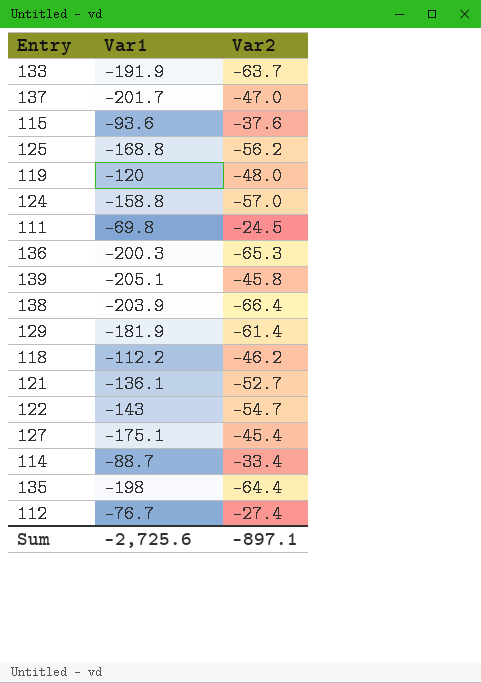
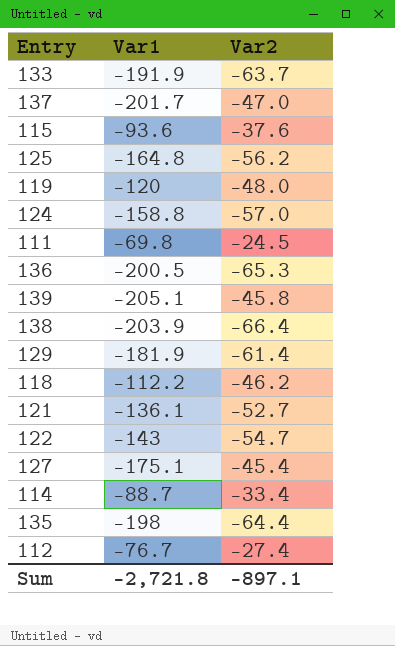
125 | Var1: -168.8 -> -164.8
136 | Var1: -200.3 -> -200.5
Sum | Var1: -2,725.6 -> -2,721.8

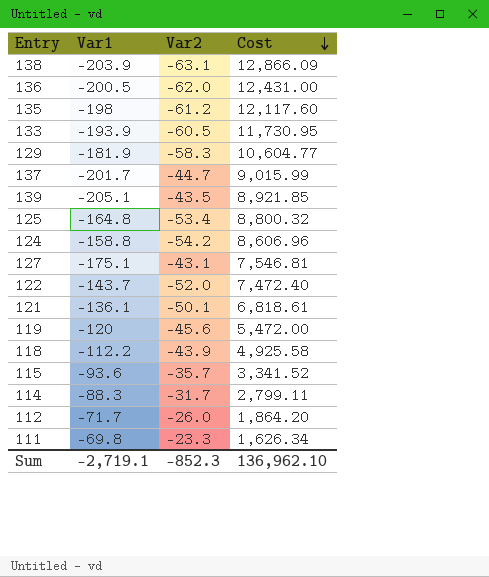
row order: none -> Cost descending
column Cost | formula: none -> [Var1] * [Var2]
138 | Var2: -66.4 -> -63.1
136 | Var2: -65.3 -> -62.0
135 | Var2: -64.4 -> -61.2
133 | Var1: -191.9 -> -193.9
133 | Var2: -63.7 -> -60.5
129 | Var2: -61.4 -> -58.3
137 | Var2: -47.0 -> -44.7
139 | Var2: -45.8 -> -43.5
125 | Var2: -56.2 -> -53.4
124 | Var2: -57.0 -> -54.2
127 | Var2: -45.4 -> -43.1
122 | Var1: -143 -> -143.7
122 | Var2: -54.7 -> -52.0
121 | Var2: -52.7 -> -50.1
119 | Var2: -48.0 -> -45.6
118 | Var2: -46.2 -> -43.9
115 | Var2: -37.6 -> -35.7
114 | Var1: -88.7 -> -88.3
114 | Var2: -33.4 -> -31.7
112 | Var1: -76.7 -> -71.7
112 | Var2: -27.4 -> -26.0
111 | Var2: -24.5 -> -23.3
Sum | Var1: -2,721.8 -> -2,719.1
Sum | Var2: -897.1 -> -852.3

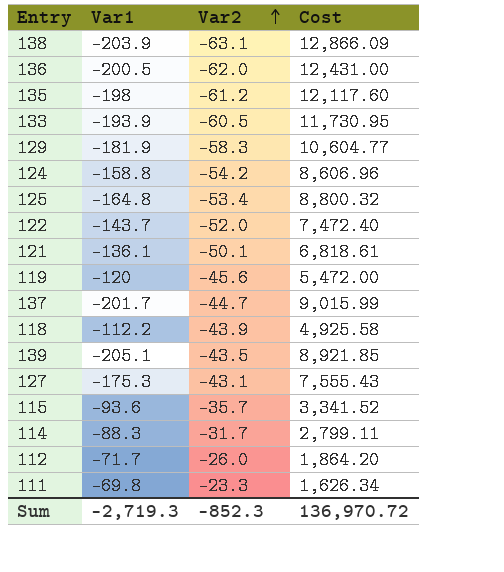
row order: Cost descending -> Var2 ascending
127 | Var1: -175.1 -> -175.3
127 | Cost: 7,546.81 -> 7,555.43
Sum | Var1: -2,719.1 -> -2,719.3
Sum | Cost: 136,962.10 -> 136,970.72

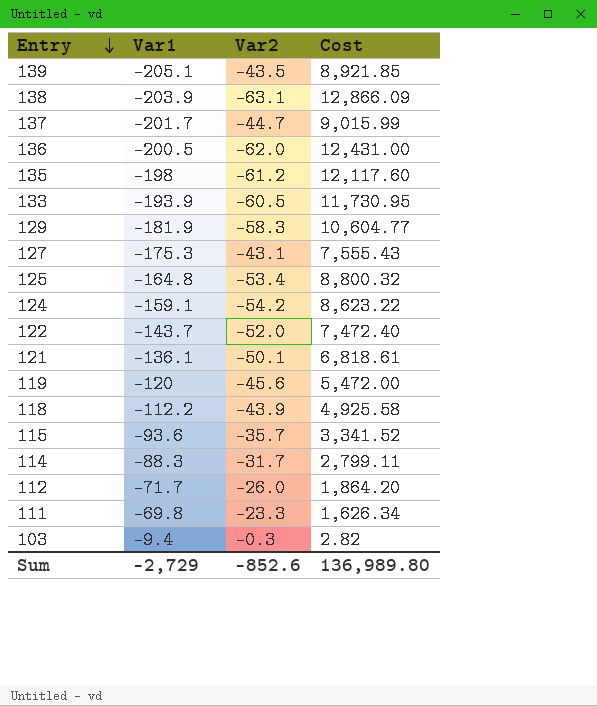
row order: Var2 ascending -> Entry descending
124 | Var1: -158.8 -> -159.1
124 | Cost: 8,606.96 -> 8,623.22
row 103: none -> -9.4 | -0.3 | 2.82
Sum | Var1: -2,719.3 -> -2,729
Sum | Var2: -852.3 -> -852.6
Sum | Cost: 136,970.72 -> 136,989.80

